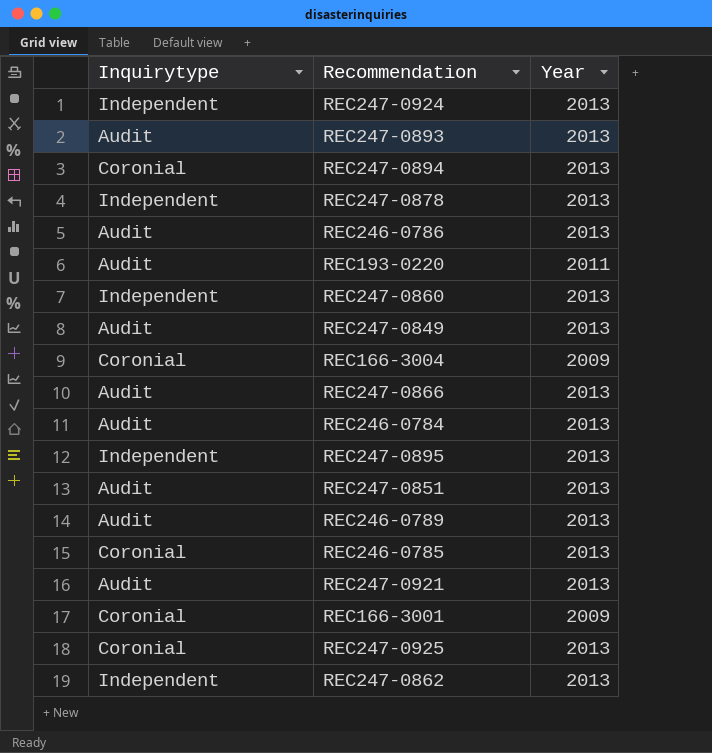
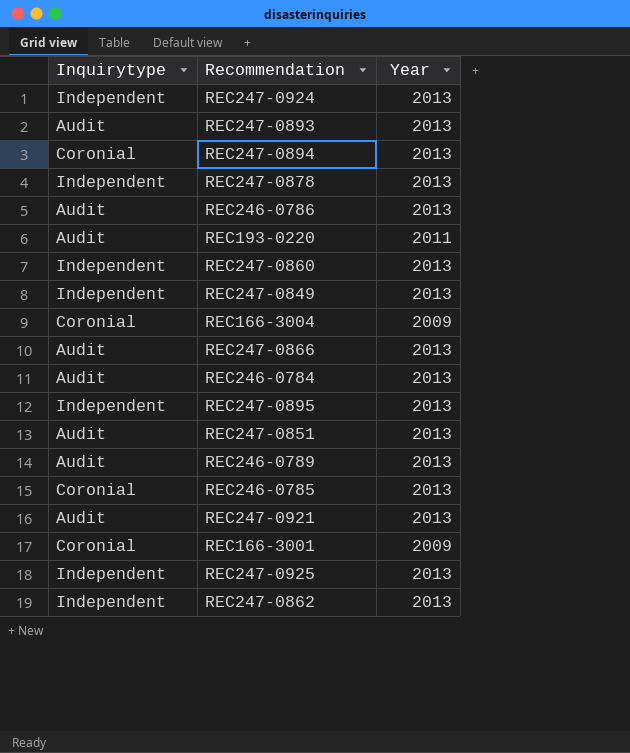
REC247-0849 | Inquirytype: Audit -> Independent
REC247-0925 | Inquirytype: Coronial -> Independent

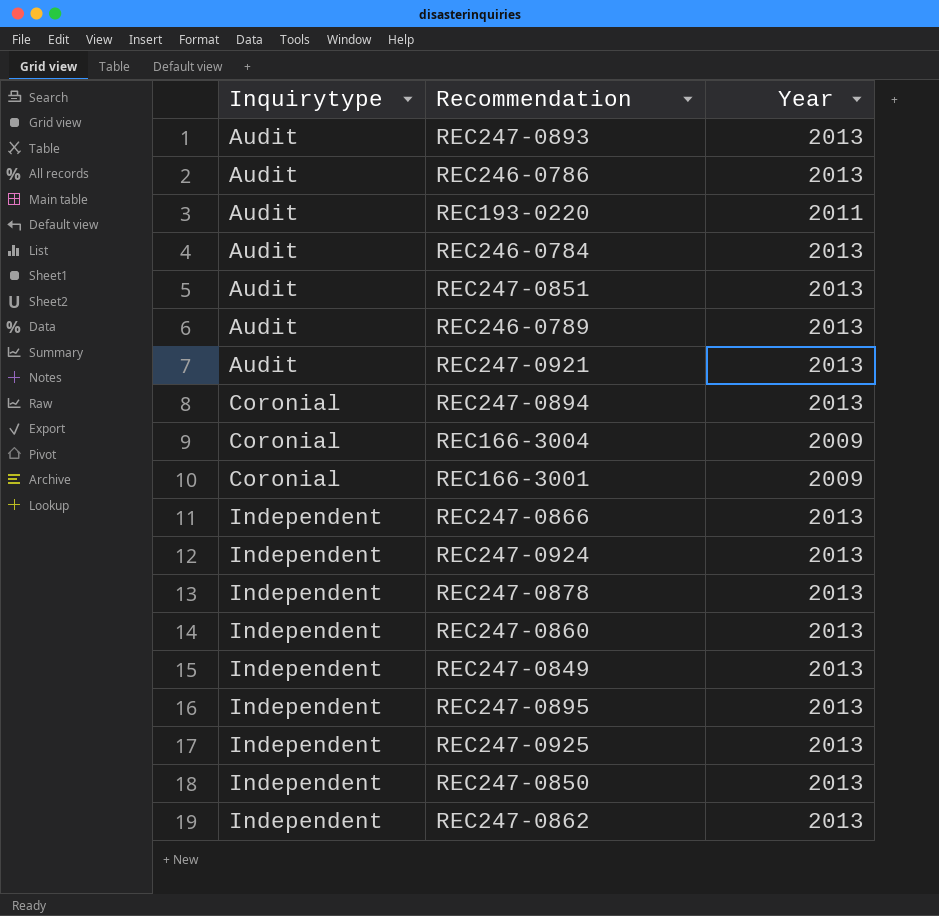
row order: none -> Inquirytype ascending
row REC246-0785: Coronial | 2013 -> none
REC247-0866 | Inquirytype: Audit -> Independent
row REC247-0850: none -> Independent | 2013

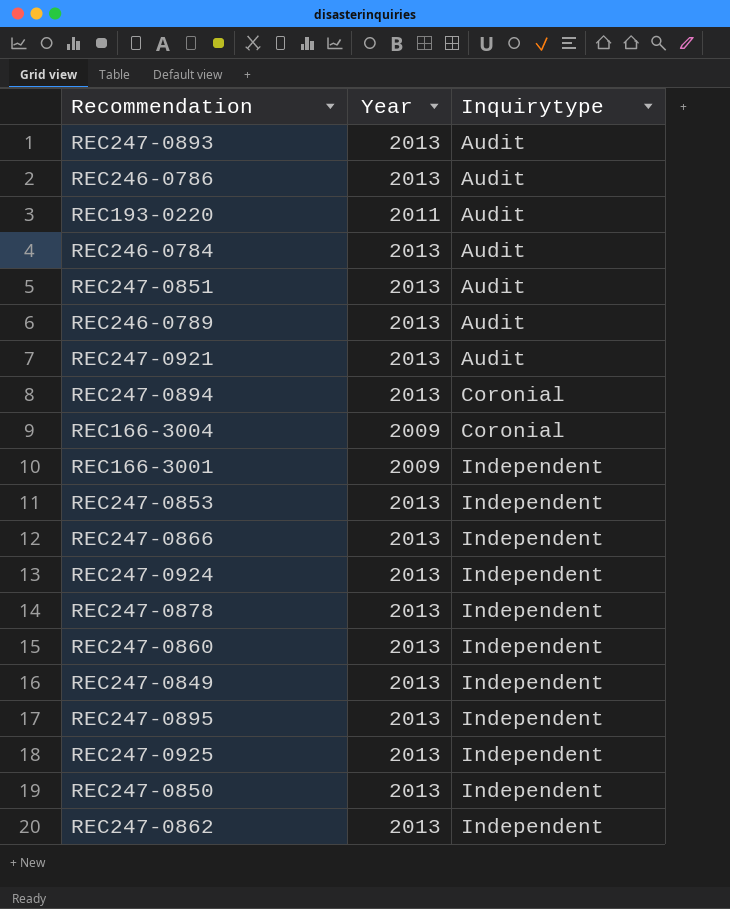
column Inquirytype | position: 1 -> 3
REC166-3001 | Inquirytype: Coronial -> Independent
row REC247-0853: none -> 2013 | Independent

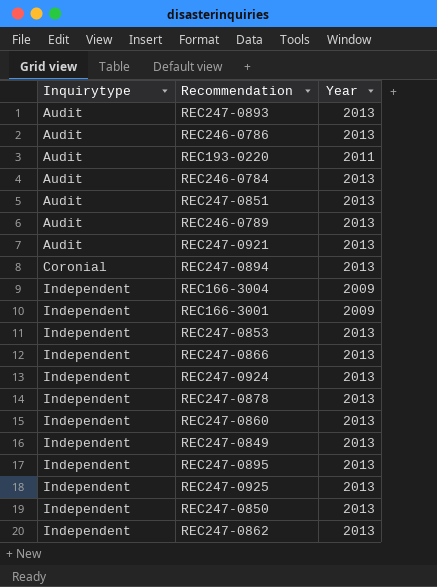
column Inquirytype | position: 3 -> 1
REC166-3004 | Inquirytype: Coronial -> Independent

